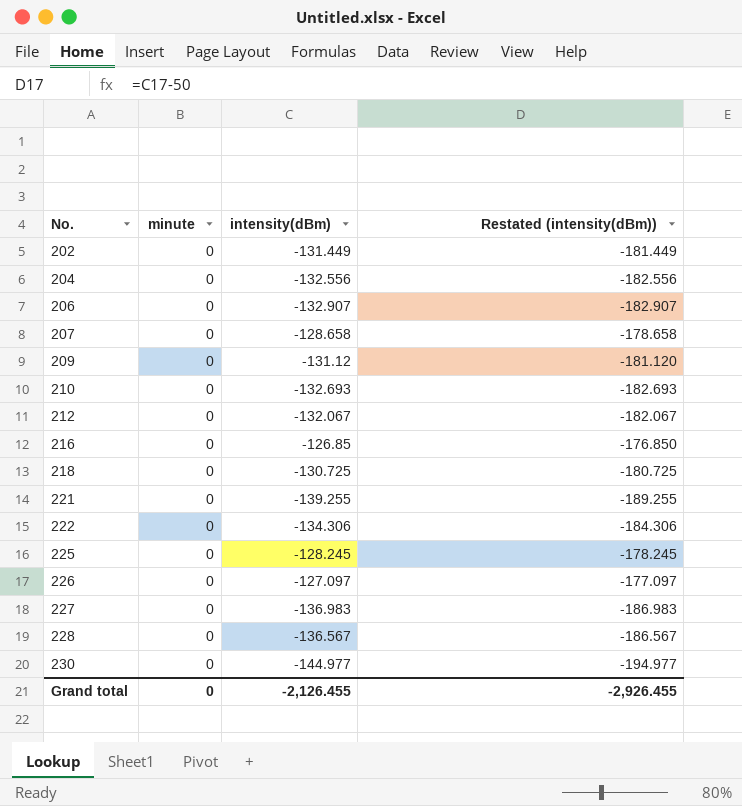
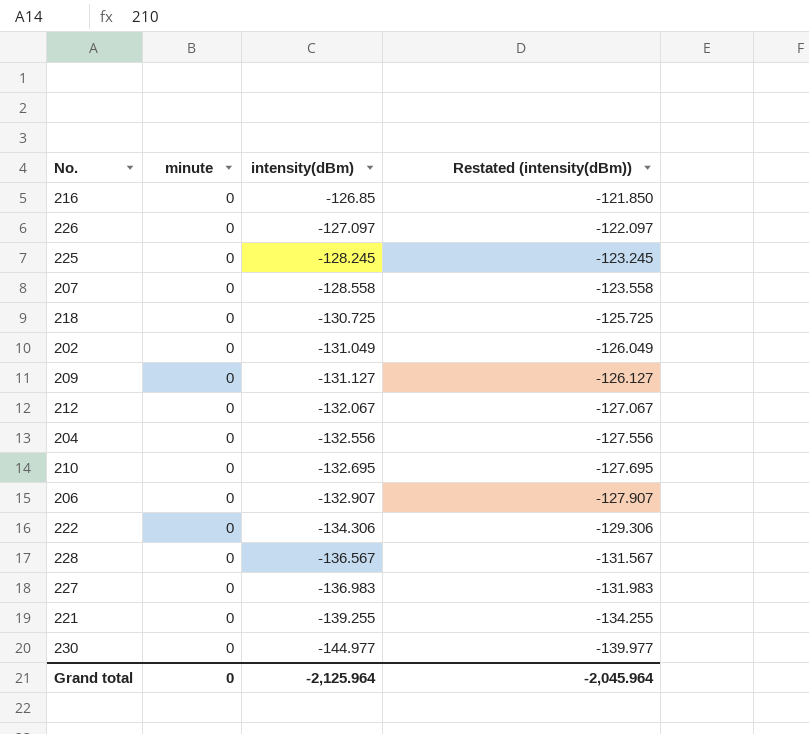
row order: No. ascending -> intensity(dBm) descending
column Restated (intensity(dBm)) | formula: [intensity(dBm)] - 50 -> [intensity(dBm)] + 5
207 | intensity(dBm): -128.658 -> -128.558
202 | intensity(dBm): -131.449 -> -131.049
209 | intensity(dBm): -131.12 -> -131.127
210 | intensity(dBm): -132.693 -> -132.695
Grand total | intensity(dBm): -2,126.455 -> -2,125.964
Grand total | Restated (intensity(dBm)): -2,926.455 -> -2,045.964

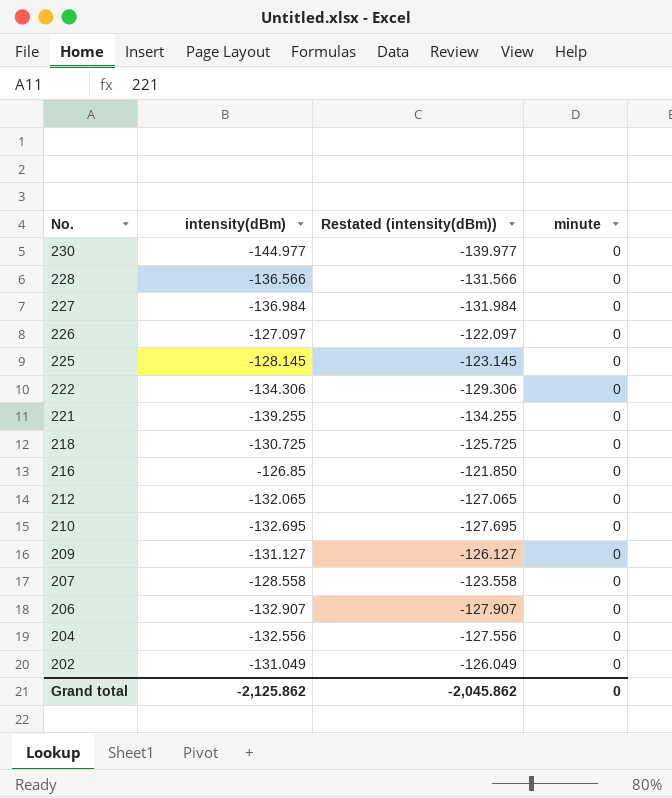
row order: intensity(dBm) descending -> No. descending
column minute | position: 2 -> 4
228 | intensity(dBm): -136.567 -> -136.566
228 | Restated (intensity(dBm)): -131.567 -> -131.566
227 | intensity(dBm): -136.983 -> -136.984
227 | Restated (intensity(dBm)): -131.983 -> -131.984
225 | intensity(dBm): -128.245 -> -128.145
225 | Restated (intensity(dBm)): -123.245 -> -123.145
212 | intensity(dBm): -132.067 -> -132.065
212 | Restated (intensity(dBm)): -127.067 -> -127.065
Grand total | intensity(dBm): -2,125.964 -> -2,125.862
Grand total | Restated (intensity(dBm)): -2,045.964 -> -2,045.862

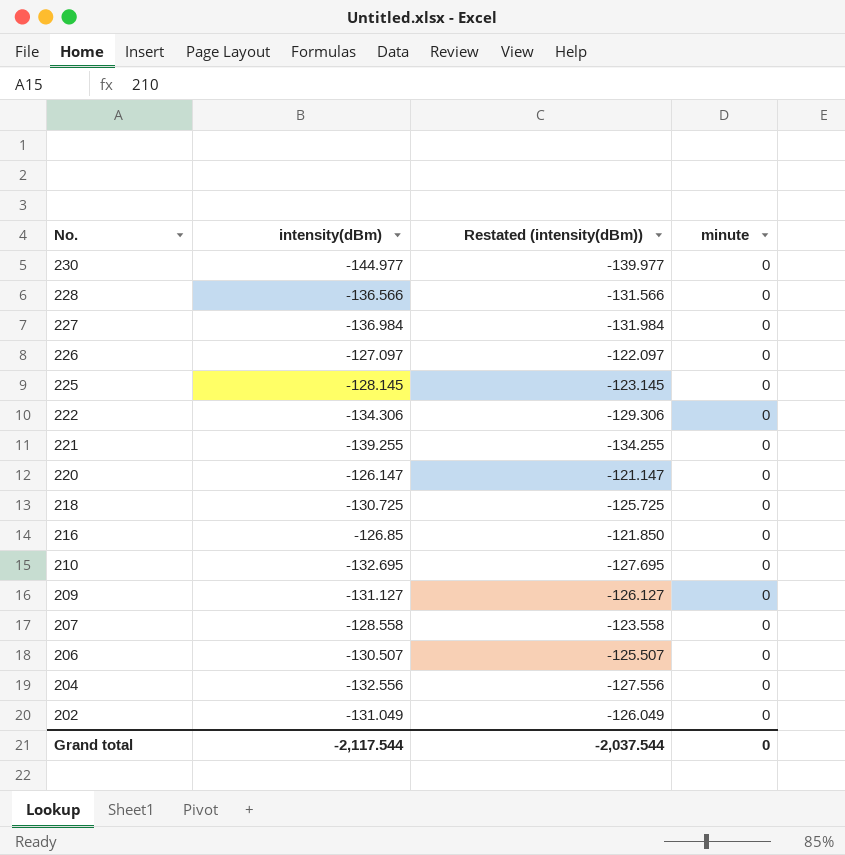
row 212: -132.065 | -127.065 | 0 -> none
row 220: none -> -126.147 | -121.147 | 0
206 | intensity(dBm): -132.907 -> -130.507
206 | Restated (intensity(dBm)): -127.907 -> -125.507
Grand total | intensity(dBm): -2,125.862 -> -2,117.544
Grand total | Restated (intensity(dBm)): -2,045.862 -> -2,037.544

